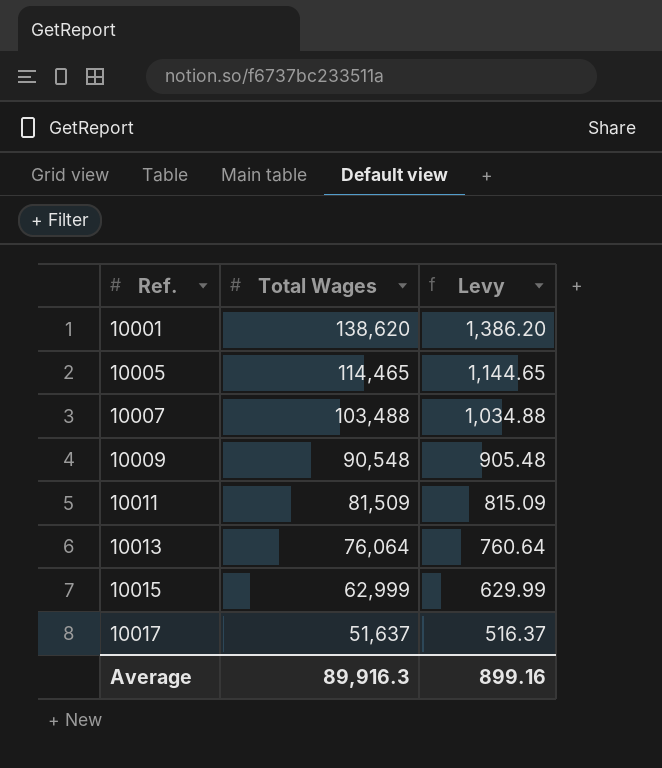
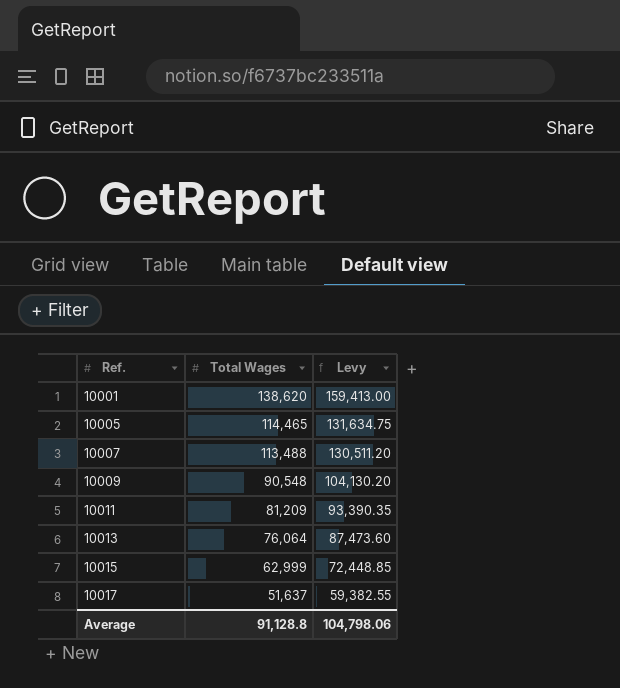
column Levy | formula: [Total Wages] * 0.01 -> [Total Wages] * 1.15
10007 | Total Wages: 103,488 -> 113,488
10011 | Total Wages: 81,509 -> 81,209
Average | Total Wages: 89,916.3 -> 91,128.8
Average | Levy: 899.16 -> 104,798.06

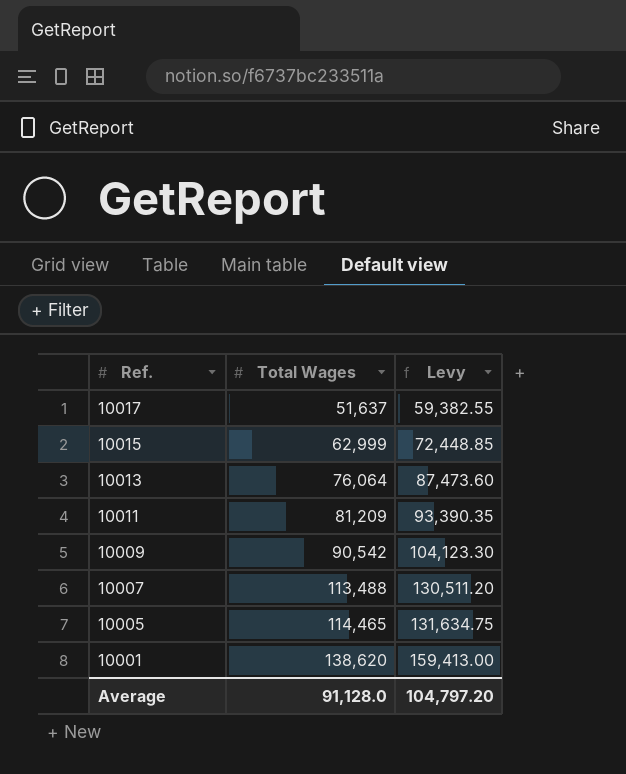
row order: Ref. ascending -> Ref. descending
10009 | Total Wages: 90,548 -> 90,542
10009 | Levy: 104,130.20 -> 104,123.30
Average | Total Wages: 91,128.8 -> 91,128.0
Average | Levy: 104,798.06 -> 104,797.20

